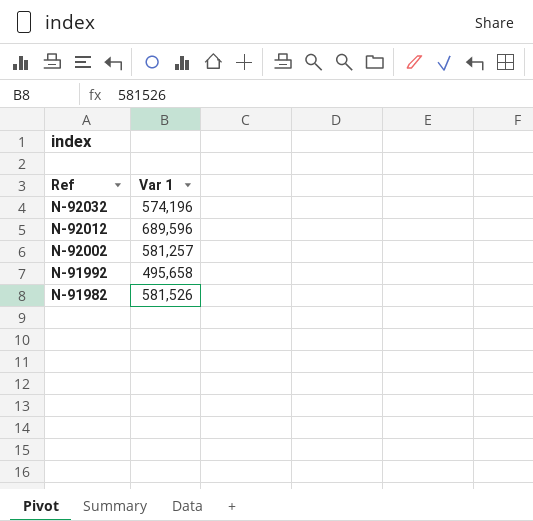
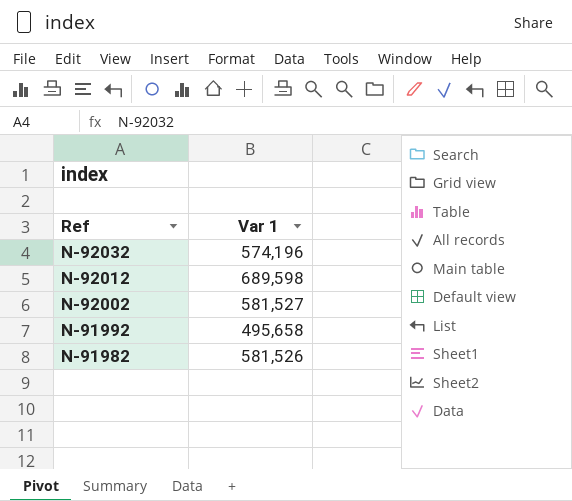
N-92012 | Var 1: 689,596 -> 689,598
N-92002 | Var 1: 581,257 -> 581,527

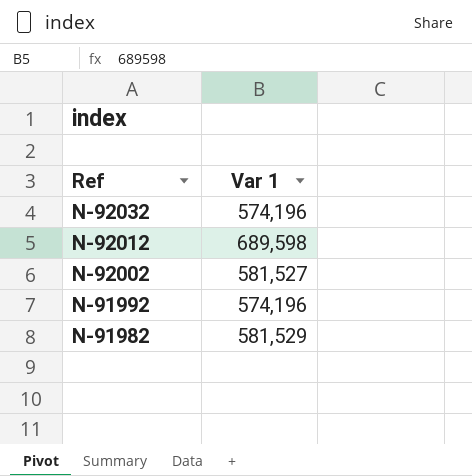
N-91992 | Var 1: 495,658 -> 574,196
N-91982 | Var 1: 581,526 -> 581,529

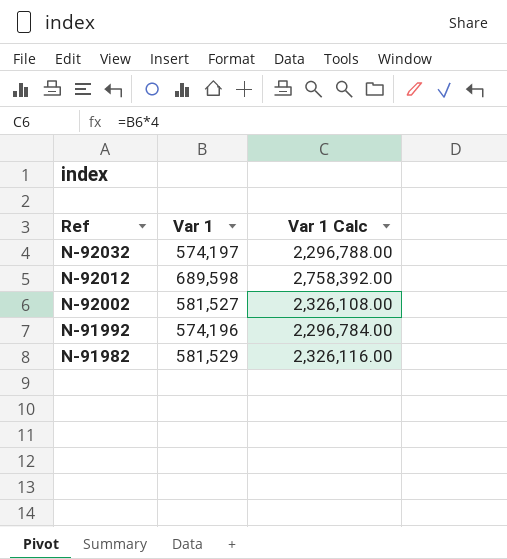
column Var 1 Calc | formula: none -> [Var 1] * 4
N-92032 | Var 1: 574,196 -> 574,197

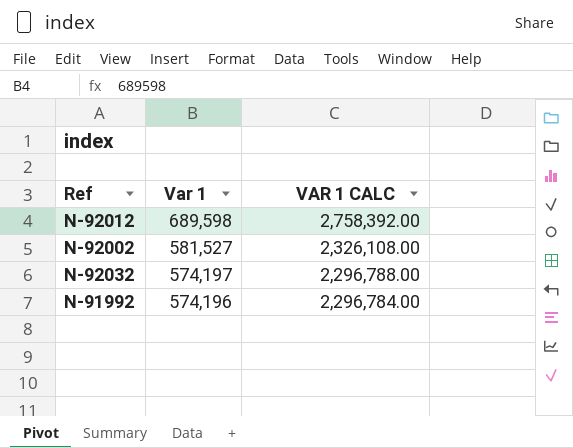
row order: Ref descending -> Var 1 descending
column name: Var 1 Calc -> VAR 1 CALC
row N-91982: 581,529 | 2,326,116.00 -> none

